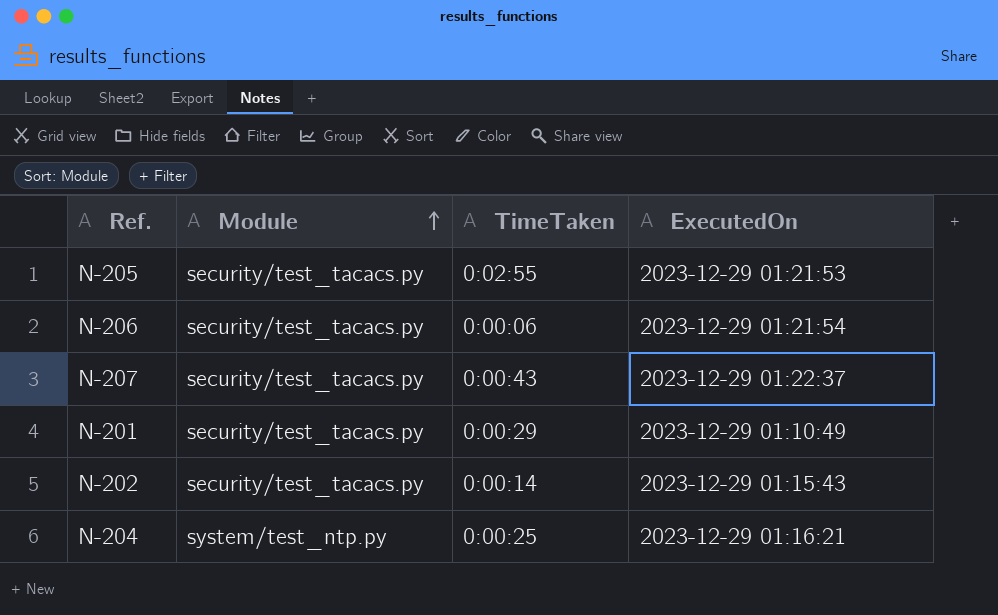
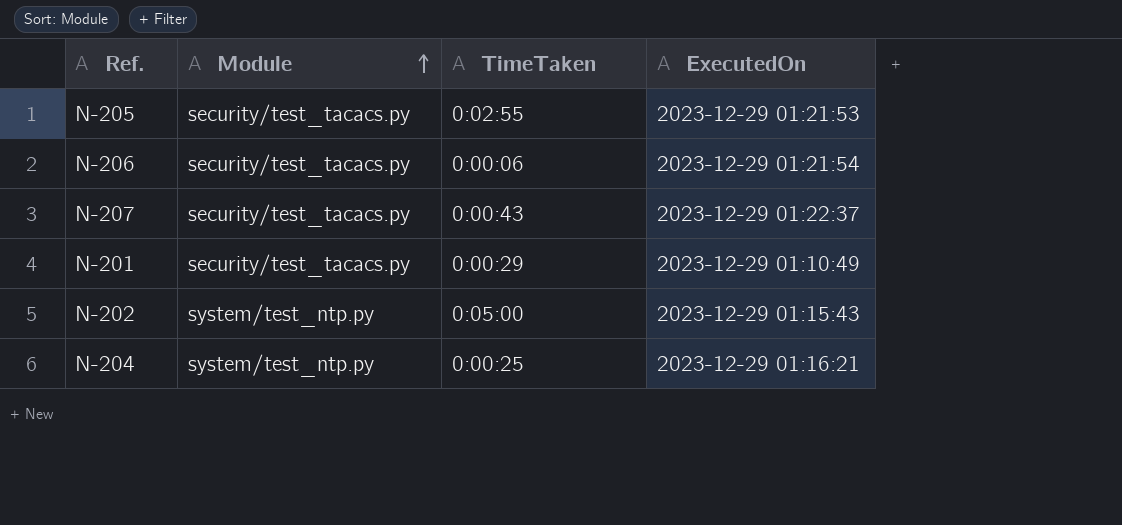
N-202 | Module: security/test_tacacs.py -> system/test_ntp.py
N-202 | TimeTaken: 0:00:14 -> 0:05:00

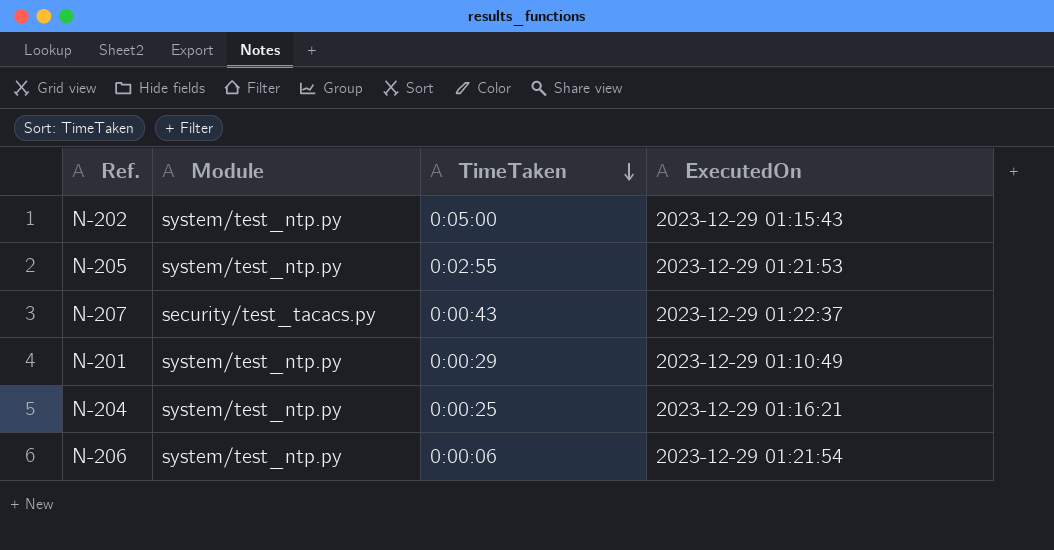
row order: Module ascending -> TimeTaken descending
N-205 | Module: security/test_tacacs.py -> system/test_ntp.py
N-201 | Module: security/test_tacacs.py -> system/test_ntp.py
N-206 | Module: security/test_tacacs.py -> system/test_ntp.py

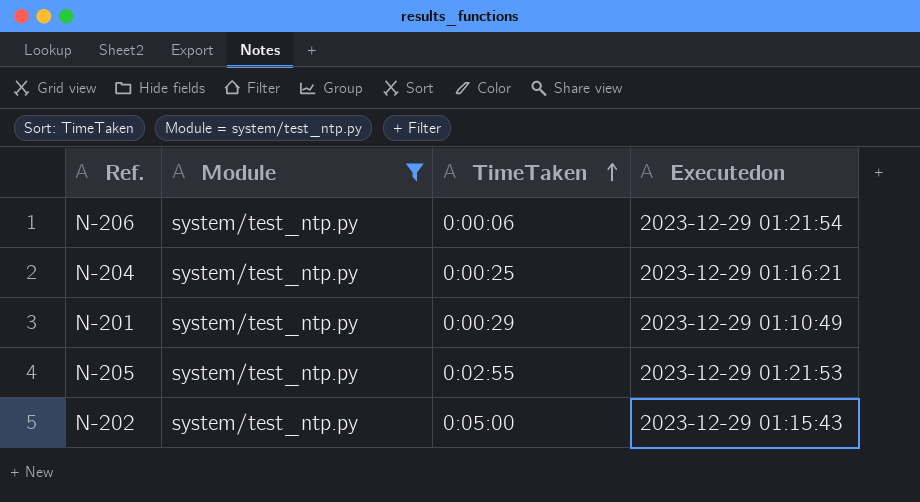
filter: none -> Module = system/test_ntp.py
row order: TimeTaken descending -> TimeTaken ascending
column name: ExecutedOn -> Executedon

